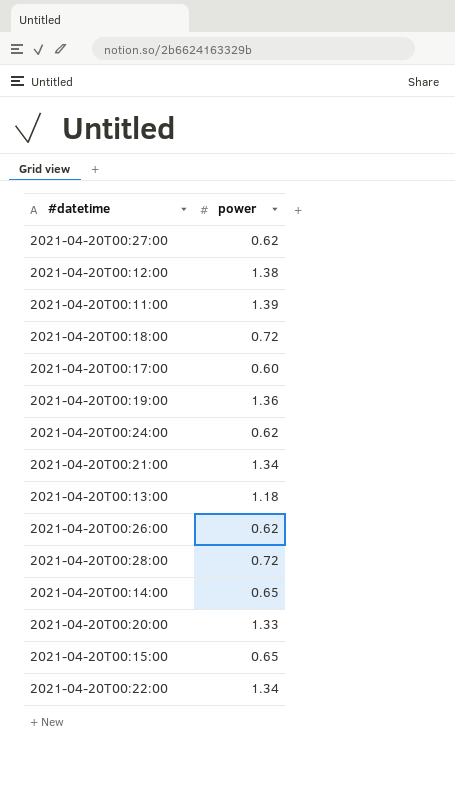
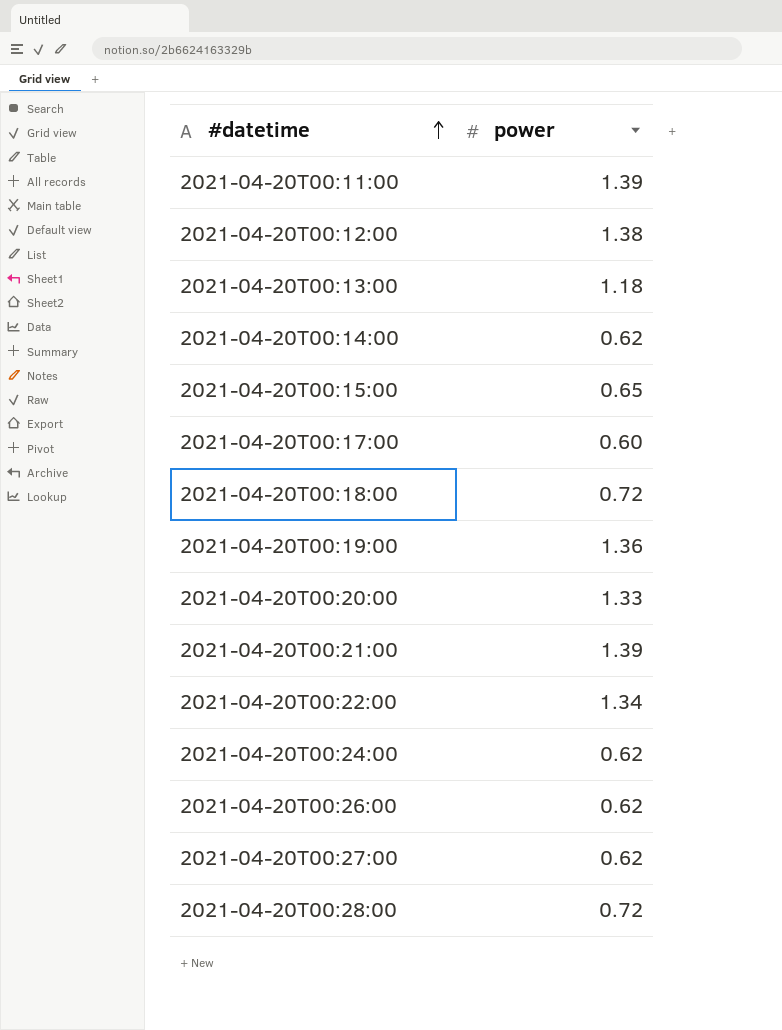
row order: none -> #datetime ascending
2021-04-20T00:14:00 | power: 0.65 -> 0.62
2021-04-20T00:21:00 | power: 1.34 -> 1.39

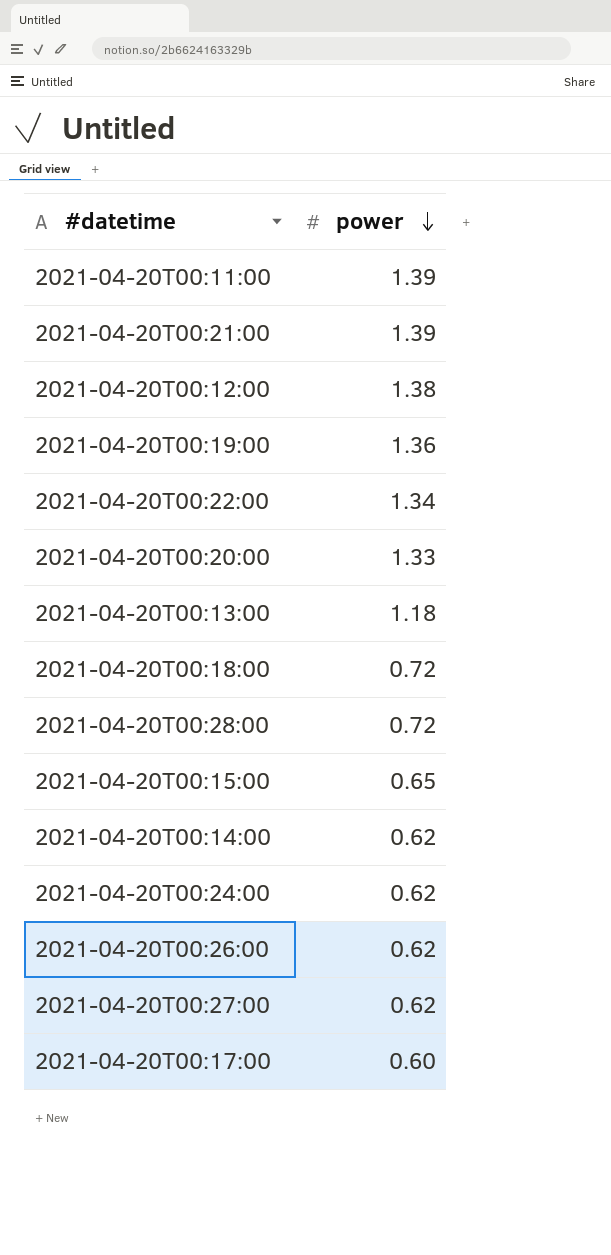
row order: #datetime ascending -> power descending

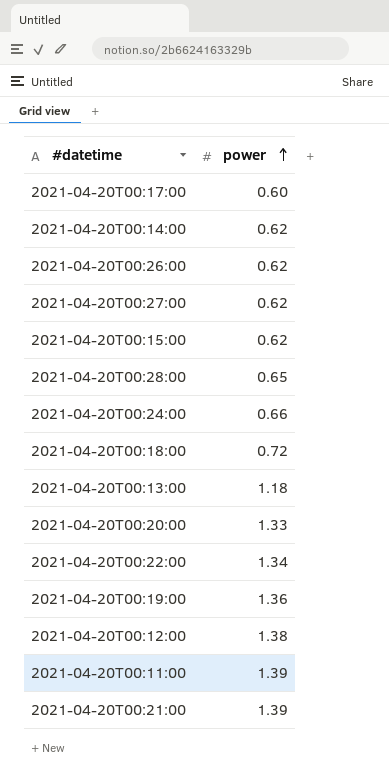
row order: power descending -> power ascending
2021-04-20T00:15:00 | power: 0.65 -> 0.62
2021-04-20T00:28:00 | power: 0.72 -> 0.65
2021-04-20T00:24:00 | power: 0.62 -> 0.66

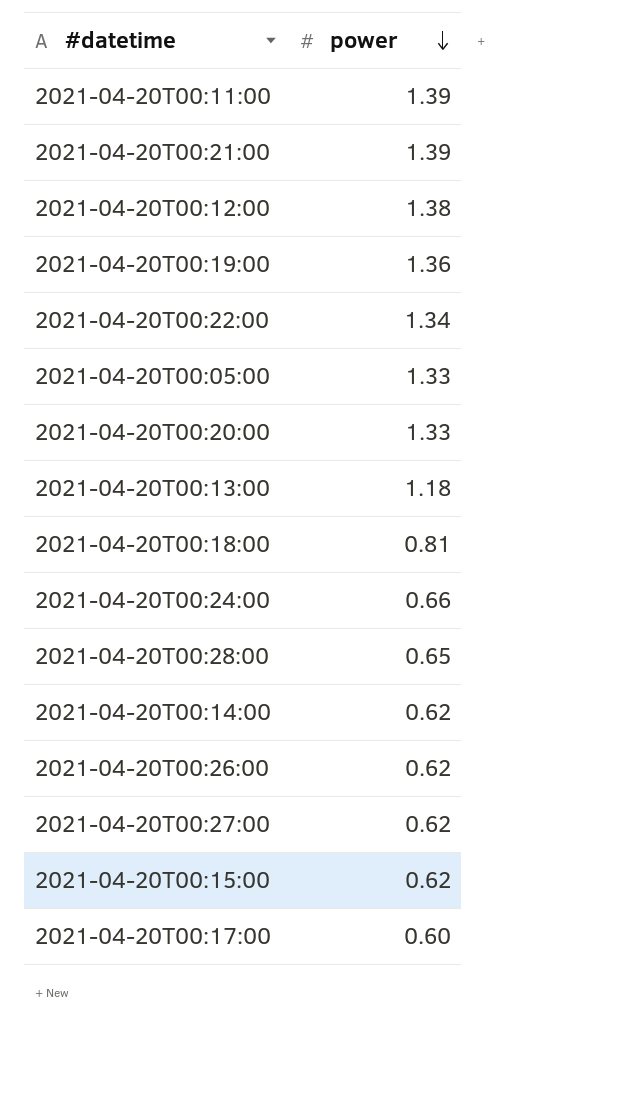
row order: power ascending -> power descending
row 2021-04-20T00:05:00: none -> 1.33
2021-04-20T00:18:00 | power: 0.72 -> 0.81

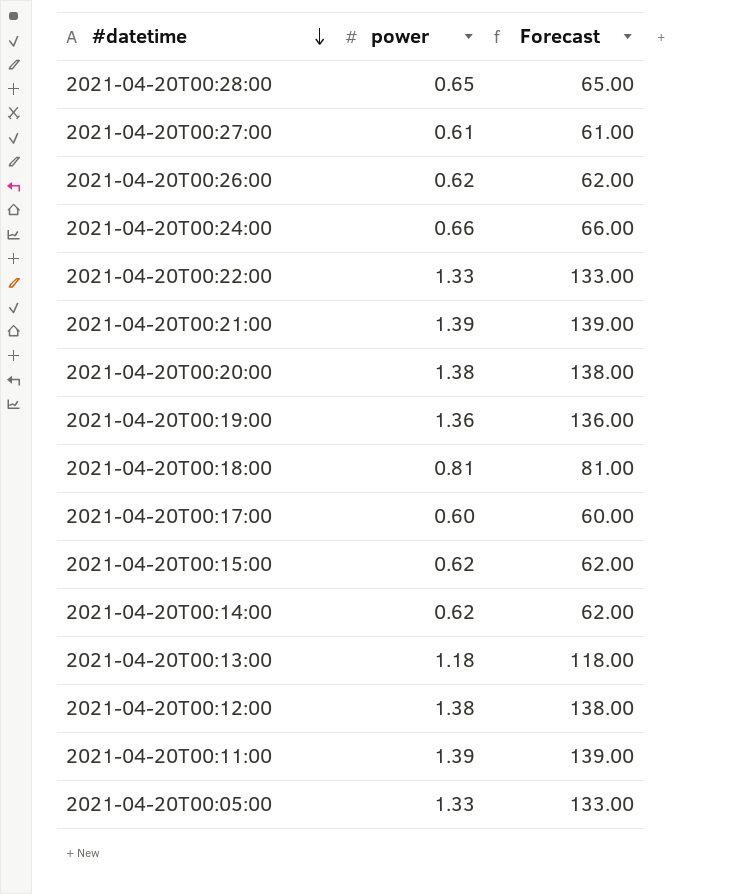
row order: power descending -> #datetime descending
column Forecast | formula: none -> [power] * 100
2021-04-20T00:27:00 | power: 0.62 -> 0.61
2021-04-20T00:22:00 | power: 1.34 -> 1.33
2021-04-20T00:20:00 | power: 1.33 -> 1.38

